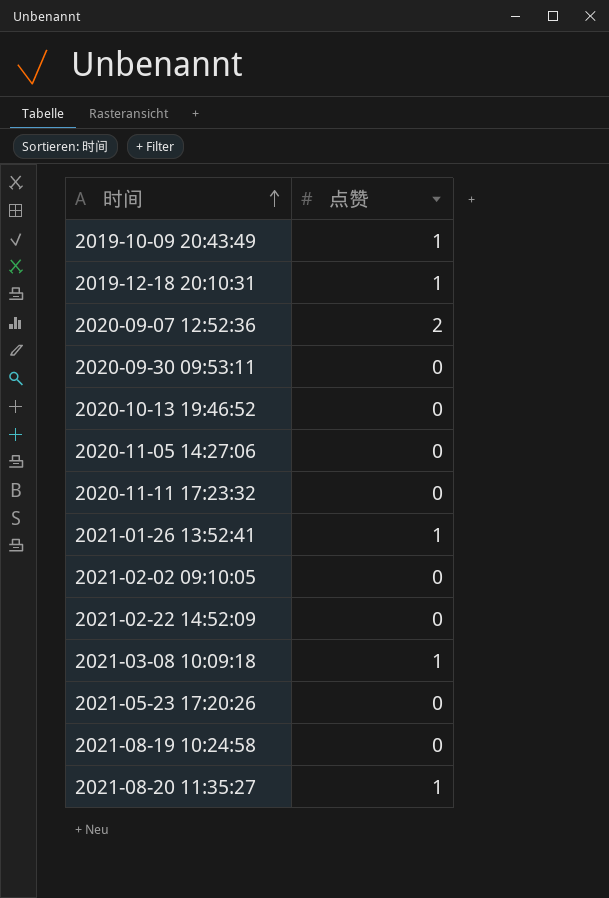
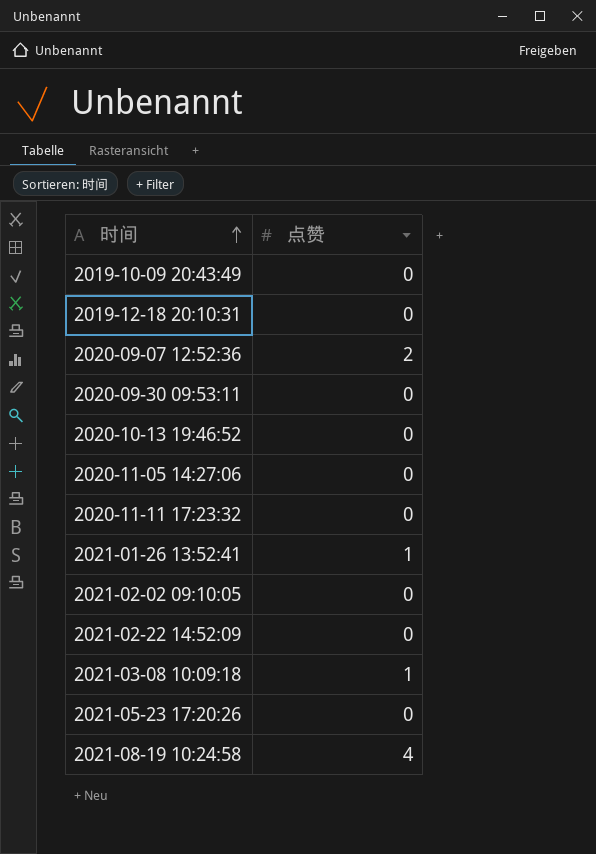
row 2021-08-20 11:35:27: 1 -> none
2019-10-09 20:43:49 | 点赞: 1 -> 0
2019-12-18 20:10:31 | 点赞: 1 -> 0
2021-08-19 10:24:58 | 点赞: 0 -> 4

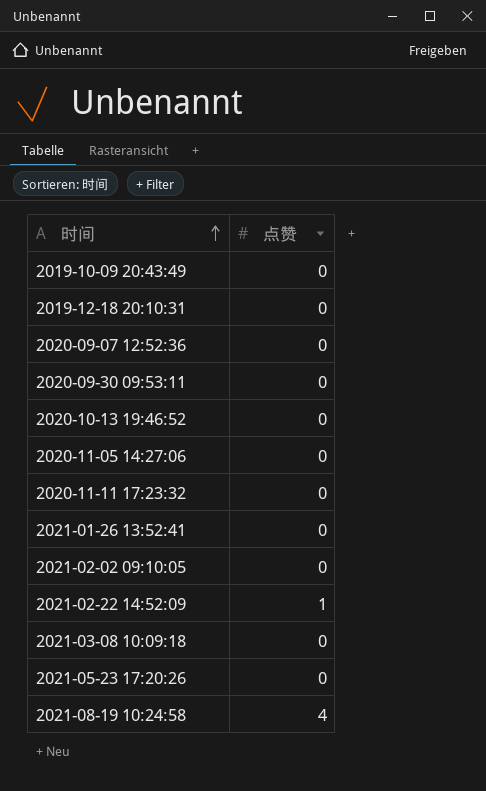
2020-09-07 12:52:36 | 点赞: 2 -> 0
2021-01-26 13:52:41 | 点赞: 1 -> 0
2021-02-22 14:52:09 | 点赞: 0 -> 1
2021-03-08 10:09:18 | 点赞: 1 -> 0

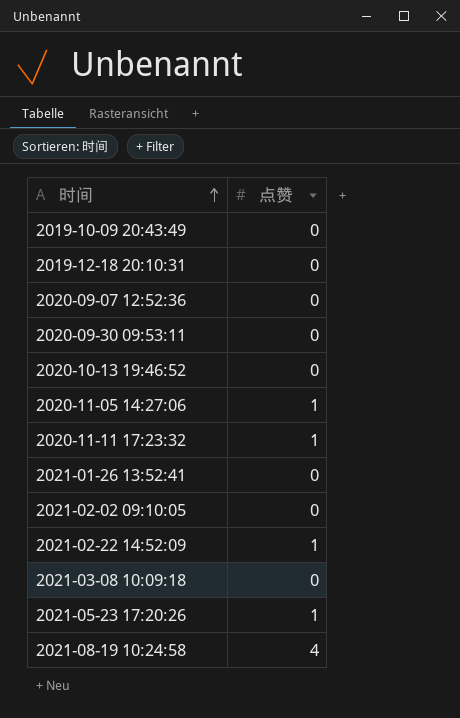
2020-11-05 14:27:06 | 点赞: 0 -> 1
2020-11-11 17:23:32 | 点赞: 0 -> 1
2021-05-23 17:20:26 | 点赞: 0 -> 1

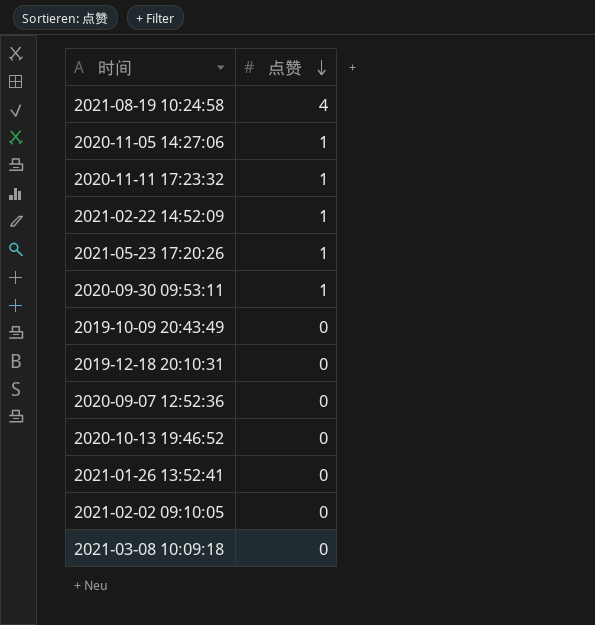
row order: 时间 ascending -> 点赞 descending
2020-09-30 09:53:11 | 点赞: 0 -> 1

